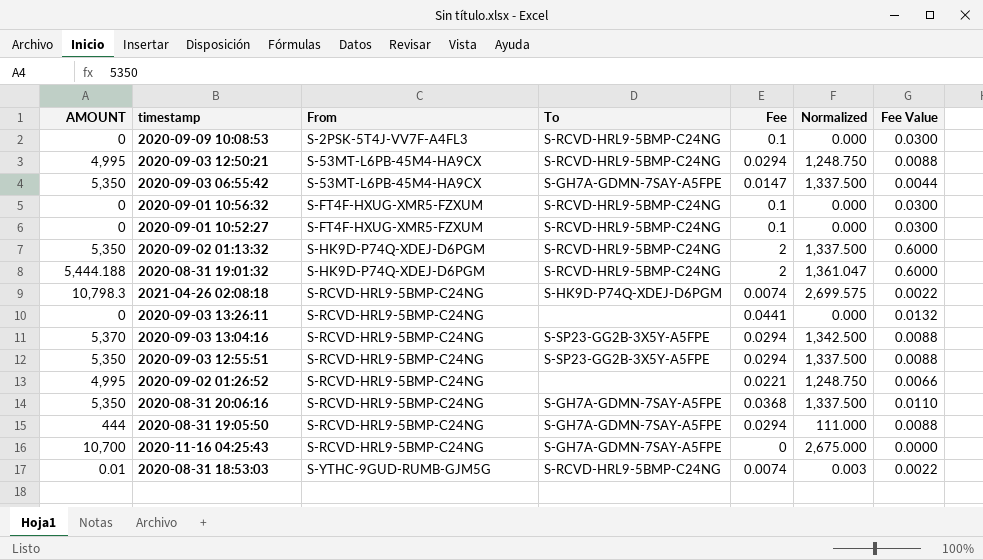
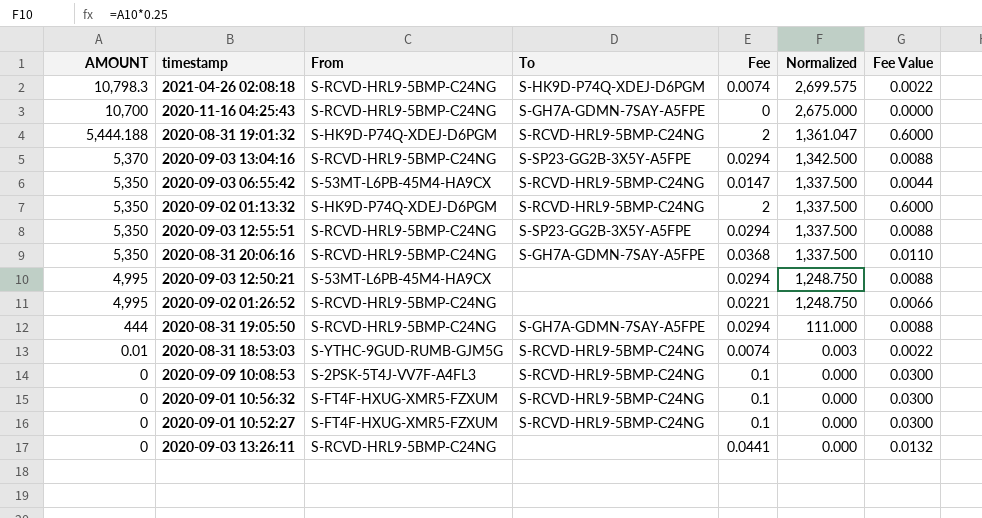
row order: From ascending -> AMOUNT descending
2020-09-03 06:55:42 | To: S-GH7A-GDMN-7SAY-A5FPE -> S-RCVD-HRL9-5BMP-C24NG
2020-09-03 12:50:21 | To: S-RCVD-HRL9-5BMP-C24NG -> none

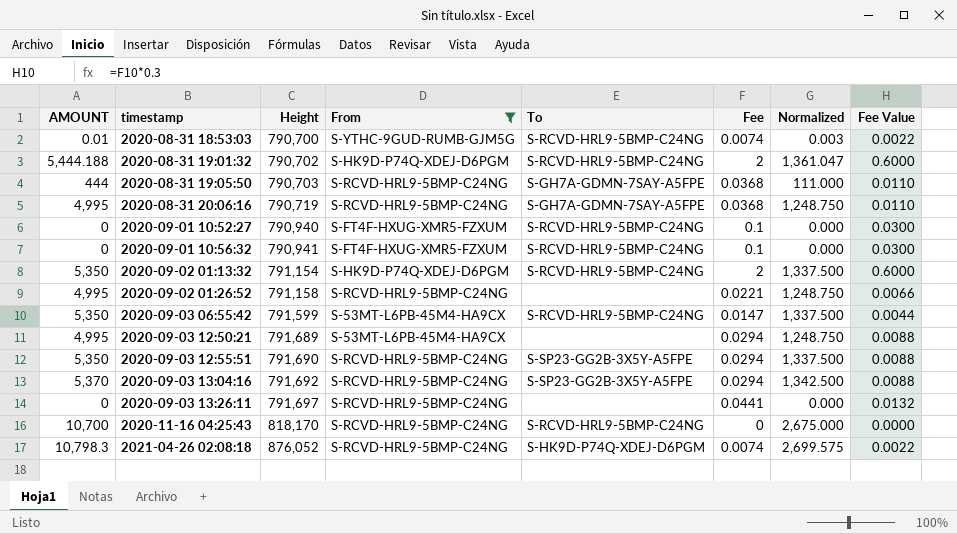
filter: none -> From != S-2PSK-5T4J-VV7F-A4FL3
row order: AMOUNT descending -> timestamp ascending
column Height | position: none -> 3
2020-08-31 19:05:50 | Fee: 0.0294 -> 0.0368
2020-08-31 19:05:50 | Fee Value: 0.0088 -> 0.0110
2020-08-31 20:06:16 | AMOUNT: 5,350 -> 4,995
2020-08-31 20:06:16 | Normalized: 1,337.500 -> 1,248.750
2020-11-16 04:25:43 | To: S-GH7A-GDMN-7SAY-A5FPE -> S-RCVD-HRL9-5BMP-C24NG

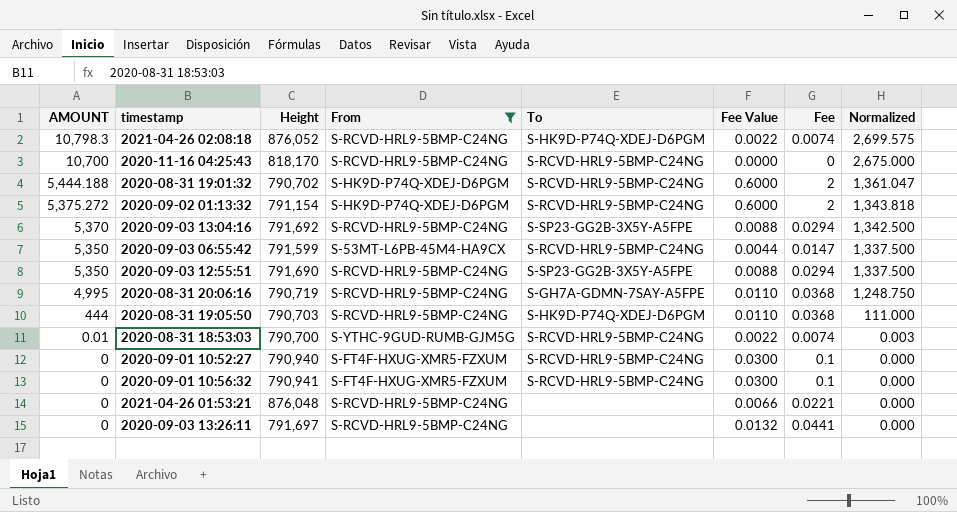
row order: timestamp ascending -> AMOUNT descending
column Fee Value | position: 8 -> 6
row 2020-09-02 01:26:52: 4,995 | 791,158 | S-RCVD-HRL9-5BMP-C24NG | none | 0.0221 | 1,248.750 | 0.0066 -> none
row 2020-09-03 12:50:21: 4,995 | 791,689 | S-53MT-L6PB-45M4-HA9CX | none | 0.0294 | 1,248.750 | 0.0088 -> none
2020-09-02 01:13:32 | AMOUNT: 5,350 -> 5,375.272
2020-09-02 01:13:32 | Normalized: 1,337.500 -> 1,343.818
2020-08-31 19:05:50 | To: S-GH7A-GDMN-7SAY-A5FPE -> S-HK9D-P74Q-XDEJ-D6PGM
row 2021-04-26 01:53:21: none -> 0 | 876,048 | S-RCVD-HRL9-5BMP-C24NG | none | 0.0066 | 0.0221 | 0.000

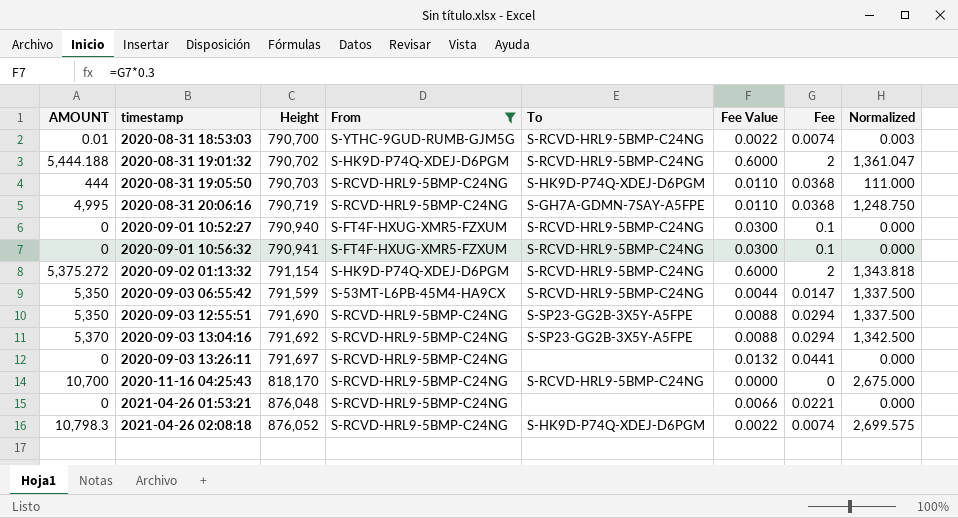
row order: AMOUNT descending -> timestamp ascending

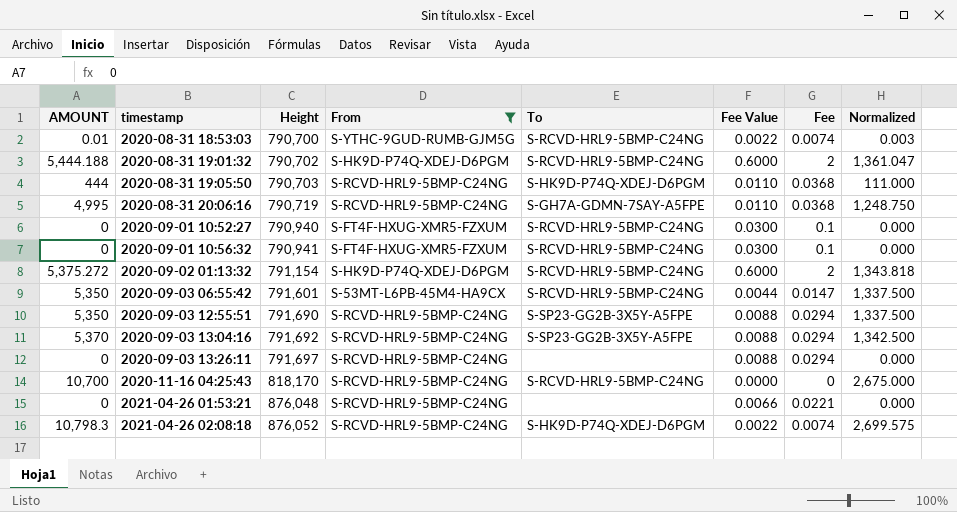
2020-09-03 06:55:42 | Height: 791,599 -> 791,601
2020-09-03 13:26:11 | Fee Value: 0.0132 -> 0.0088
2020-09-03 13:26:11 | Fee: 0.0441 -> 0.0294

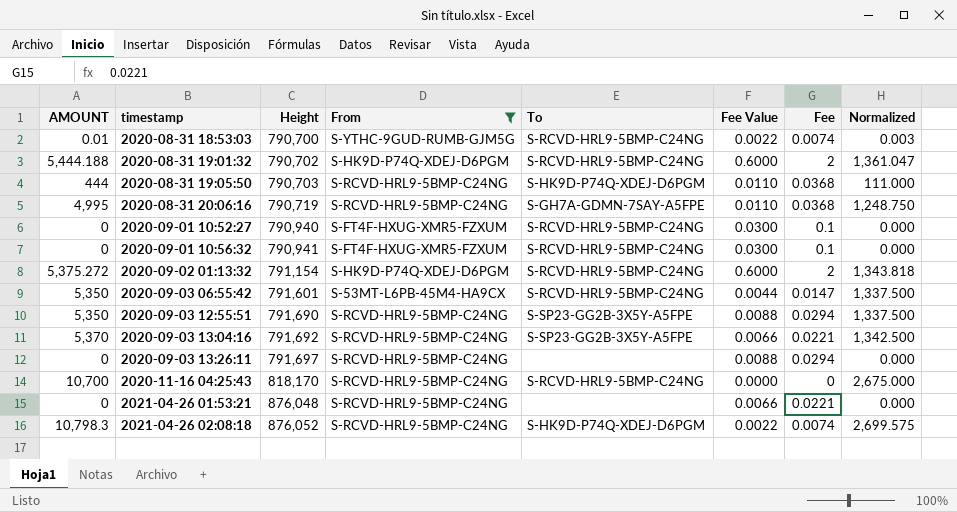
2020-09-03 13:04:16 | Fee Value: 0.0088 -> 0.0066
2020-09-03 13:04:16 | Fee: 0.0294 -> 0.0221

